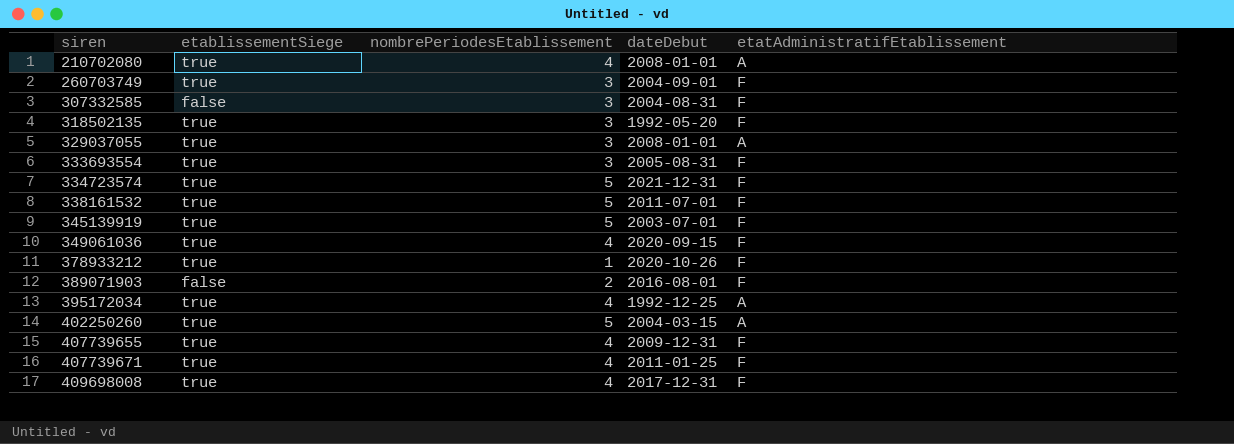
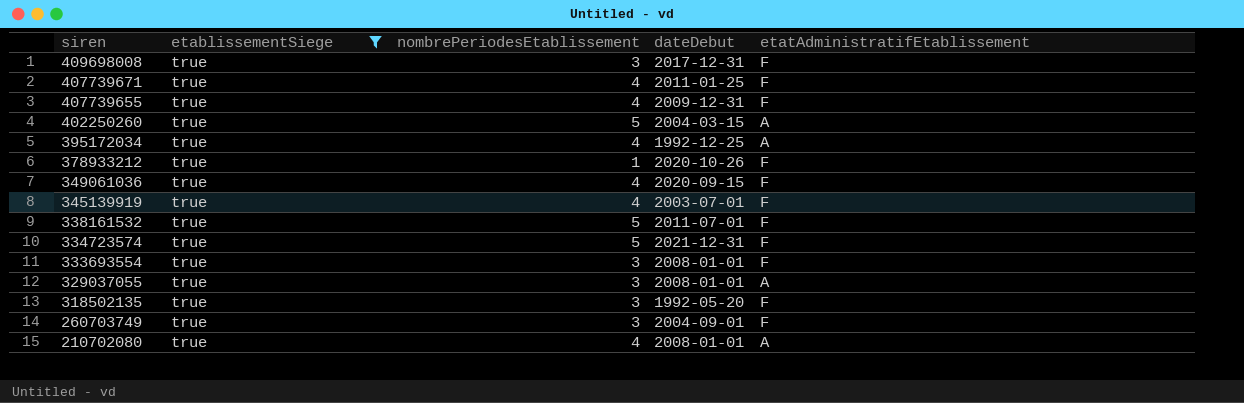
filter: none -> etablissementSiege = true
row order: siren ascending -> siren descending
409698008 | nombrePeriodesEtablissement: 4 -> 3
345139919 | nombrePeriodesEtablissement: 5 -> 4
333693554 | dateDebut: 2005-08-31 -> 2008-01-01

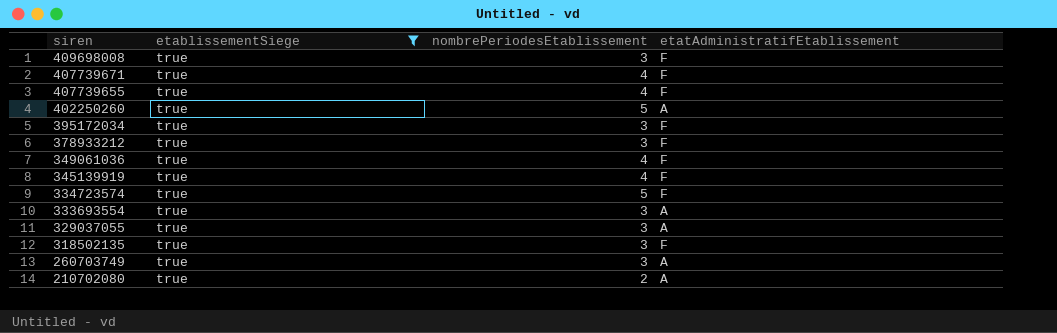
column dateDebut | position: 4 -> none
row 338161532: true | 5 | 2011-07-01 | F -> none
395172034 | nombrePeriodesEtablissement: 4 -> 3
395172034 | etatAdministratifEtablissement: A -> F
378933212 | nombrePeriodesEtablissement: 1 -> 3
333693554 | etatAdministratifEtablissement: F -> A
260703749 | etatAdministratifEtablissement: F -> A
210702080 | nombrePeriodesEtablissement: 4 -> 2

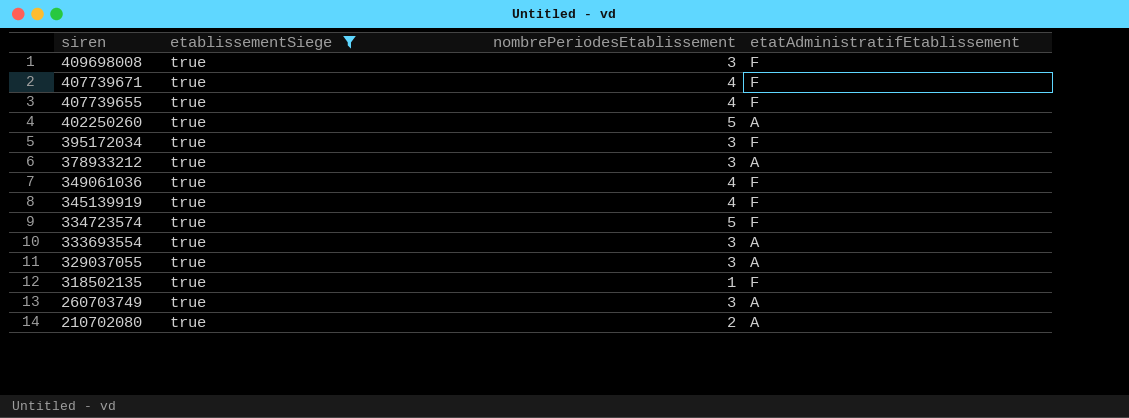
378933212 | etatAdministratifEtablissement: F -> A
318502135 | nombrePeriodesEtablissement: 3 -> 1

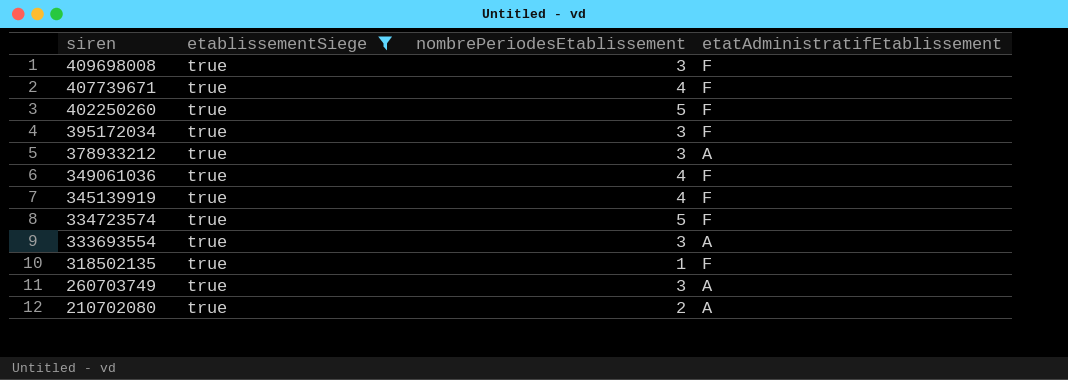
row 407739655: true | 4 | F -> none
row 329037055: true | 3 | A -> none
402250260 | etatAdministratifEtablissement: A -> F

